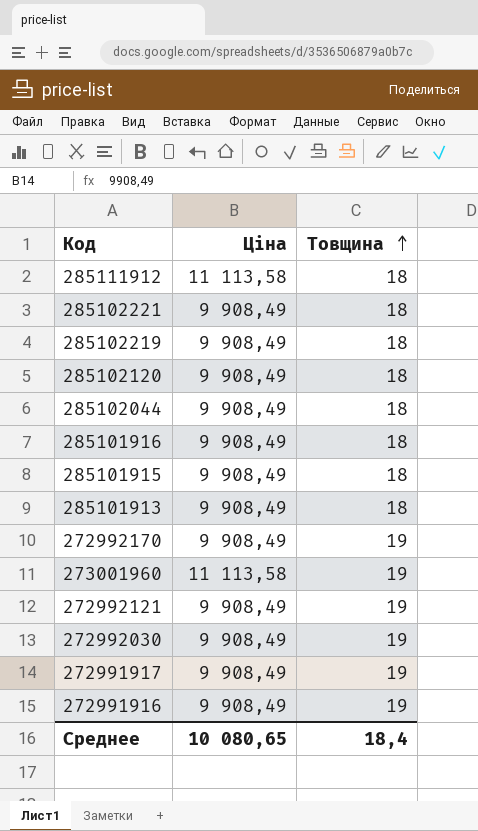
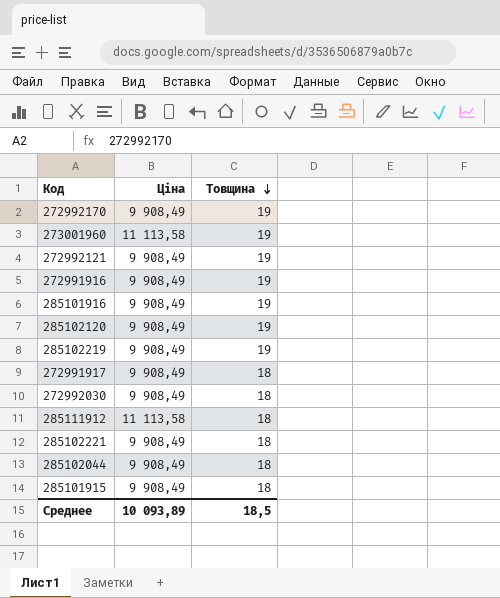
row order: Товщина ascending -> Товщина descending
row 285101913: 9 908,49 | 18 -> none
285101916 | Товщина: 18 -> 19
285102120 | Товщина: 18 -> 19
285102219 | Товщина: 18 -> 19
272991917 | Товщина: 19 -> 18
272992030 | Товщина: 19 -> 18
Среднее | Ціна: 10 080,65 -> 10 093,89
Среднее | Товщина: 18,4 -> 18,5

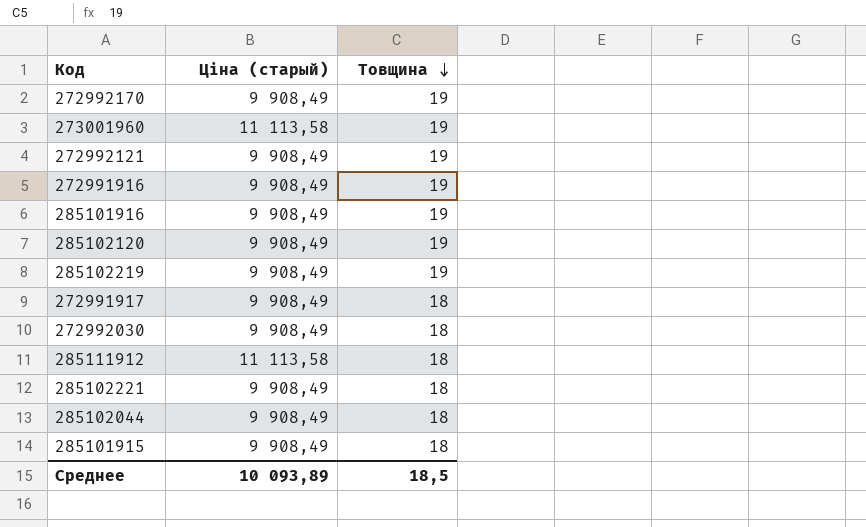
column name: Ціна -> Ціна (старый)

